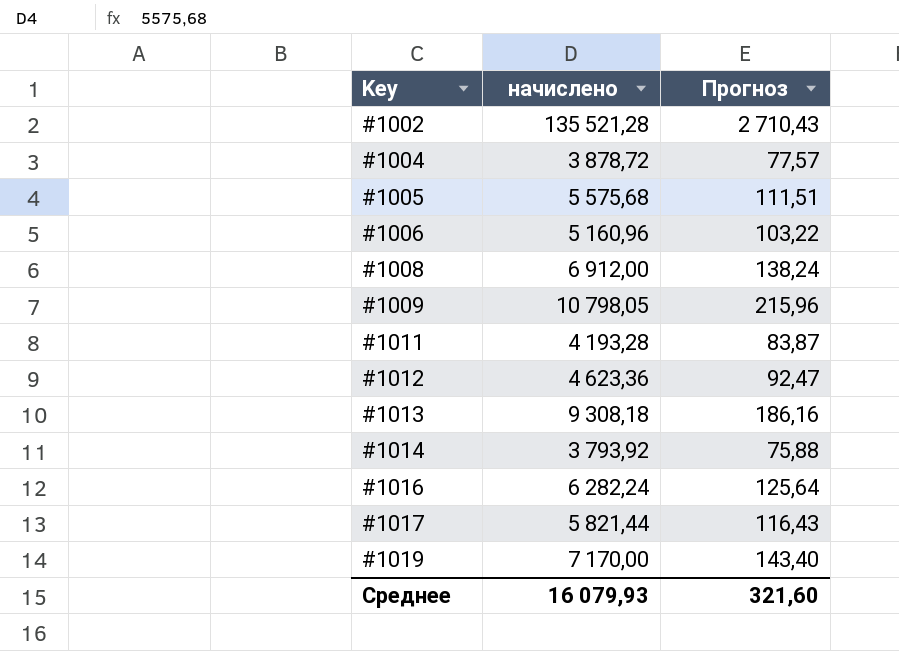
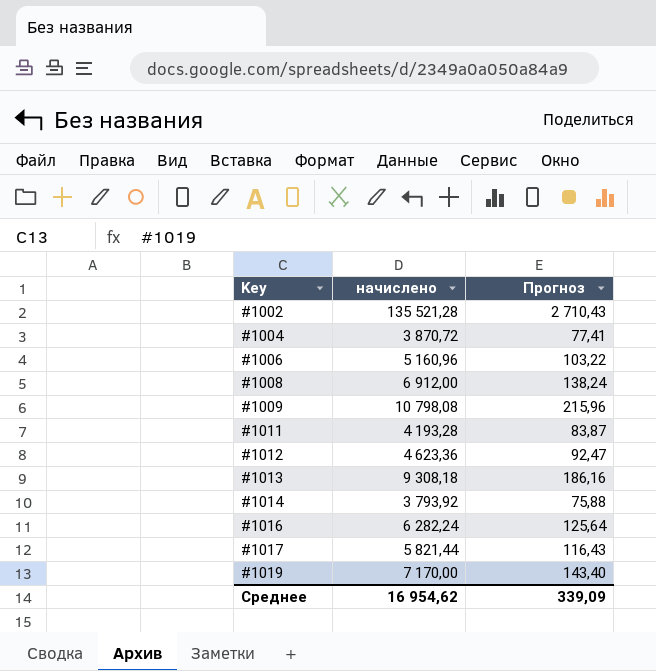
row #1005: 5 575,68 | 111,51 -> none
#1004 | начислено: 3 878,72 -> 3 870,72
#1004 | Прогноз: 77,57 -> 77,41
#1009 | начислено: 10 798,05 -> 10 798,08
Среднее | начислено: 16 079,93 -> 16 954,62
Среднее | Прогноз: 321,60 -> 339,09

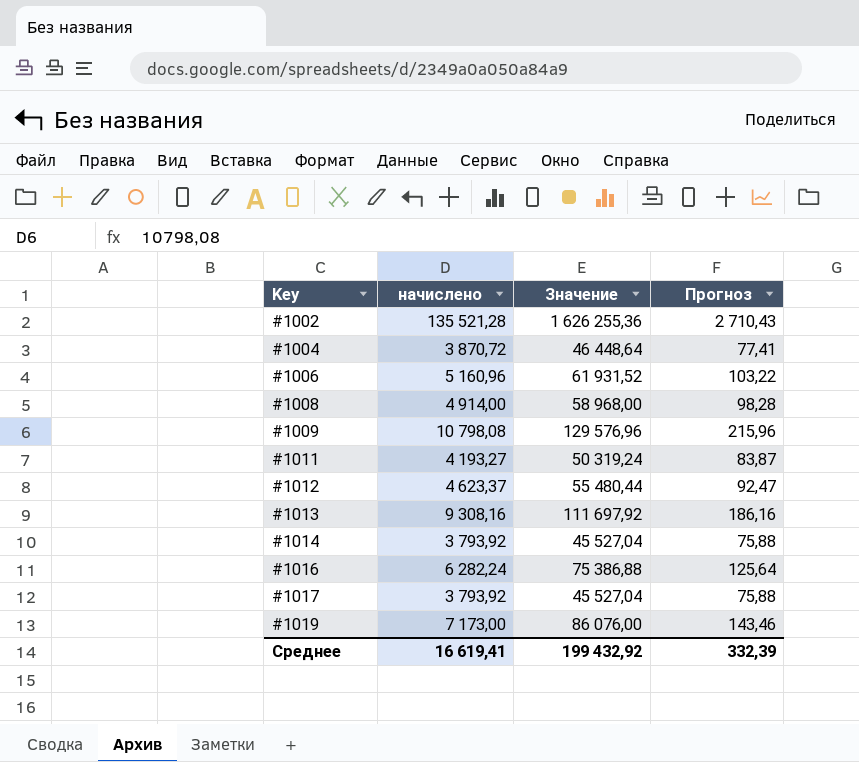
column Значение | formula: none -> [начислено] * 12
#1008 | начислено: 6 912,00 -> 4 914,00
#1008 | Прогноз: 138,24 -> 98,28
#1011 | начислено: 4 193,28 -> 4 193,27
#1012 | начислено: 4 623,36 -> 4 623,37
#1013 | начислено: 9 308,18 -> 9 308,16
#1017 | начислено: 5 821,44 -> 3 793,92
#1017 | Прогноз: 116,43 -> 75,88
#1019 | начислено: 7 170,00 -> 7 173,00
#1019 | Прогноз: 143,40 -> 143,46
Среднее | начислено: 16 954,62 -> 16 619,41
Среднее | Прогноз: 339,09 -> 332,39

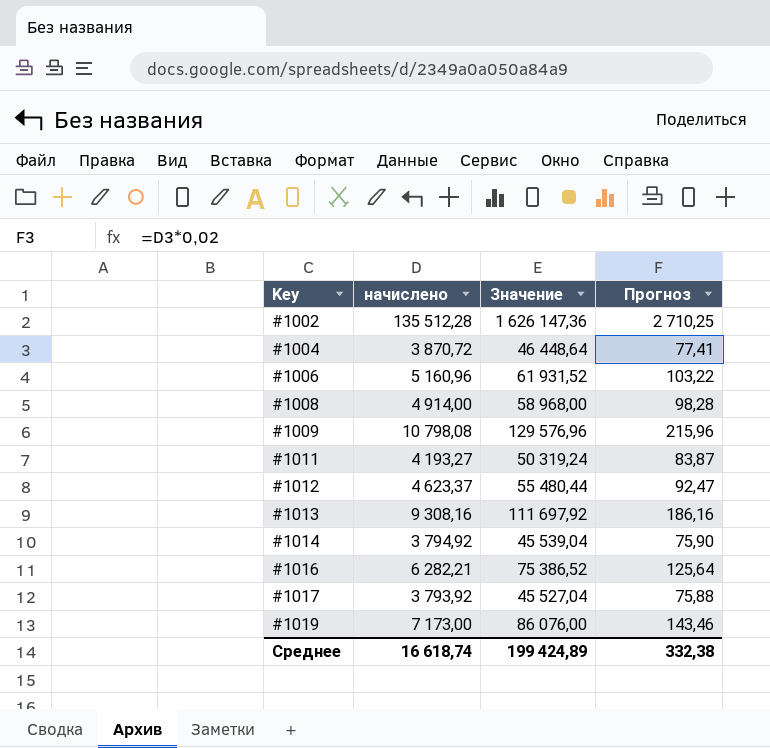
#1002 | начислено: 135 521,28 -> 135 512,28
#1002 | Значение: 1 626 255,36 -> 1 626 147,36
#1002 | Прогноз: 2 710,43 -> 2 710,25
#1014 | начислено: 3 793,92 -> 3 794,92
#1014 | Значение: 45 527,04 -> 45 539,04
#1014 | Прогноз: 75,88 -> 75,90
#1016 | начислено: 6 282,24 -> 6 282,21
#1016 | Значение: 75 386,88 -> 75 386,52
Среднее | начислено: 16 619,41 -> 16 618,74
Среднее | Значение: 199 432,92 -> 199 424,89
Среднее | Прогноз: 332,39 -> 332,38

